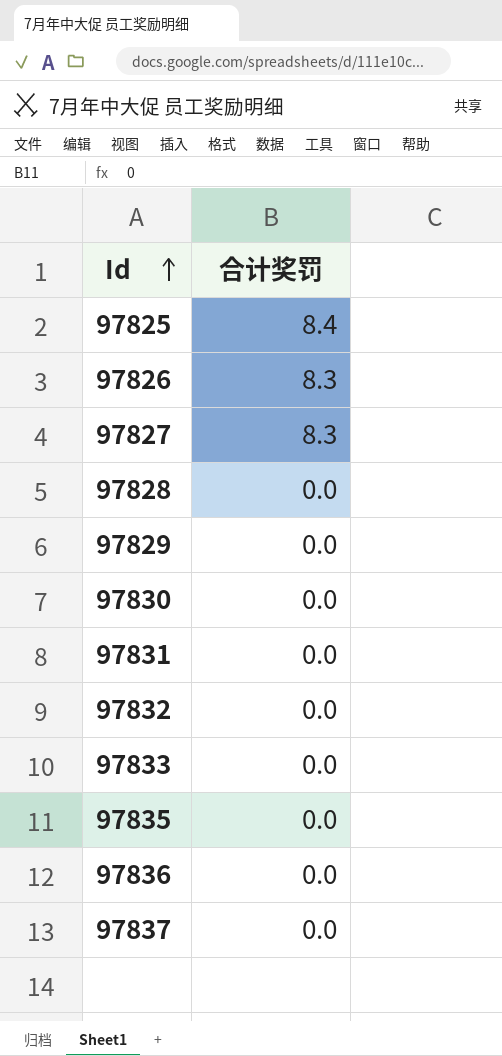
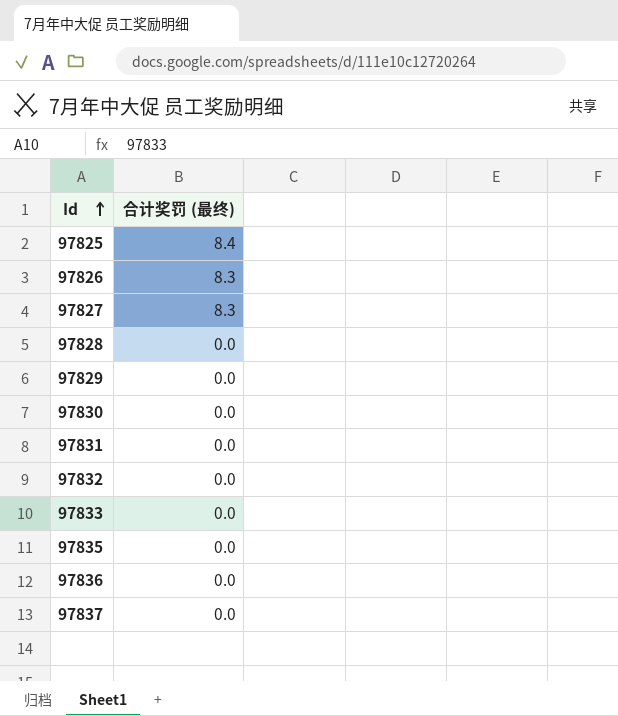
column name: 合计奖罚 -> 合计奖罚 (最终)

